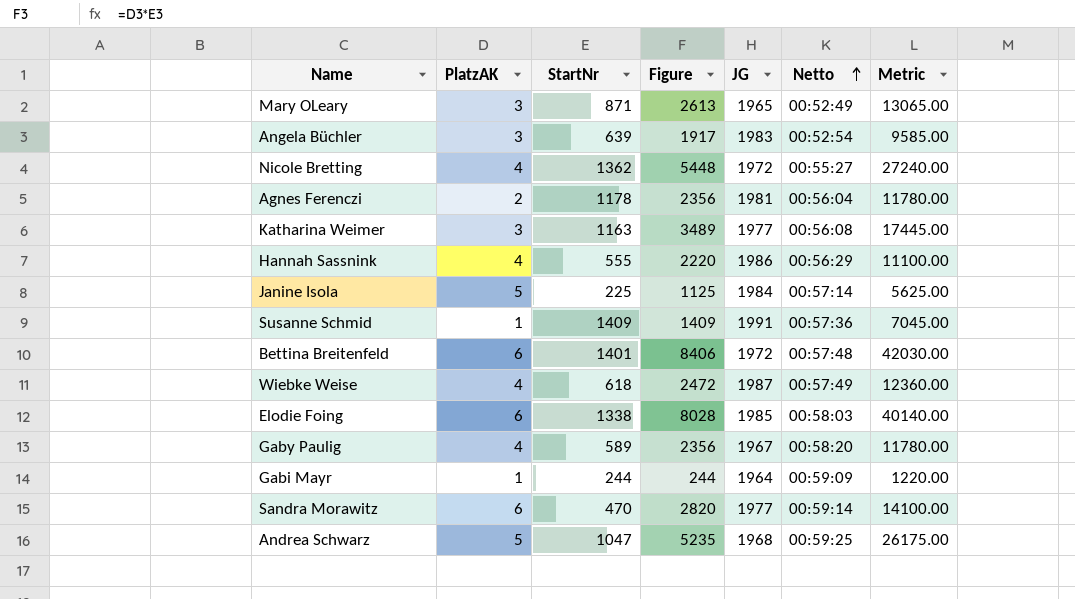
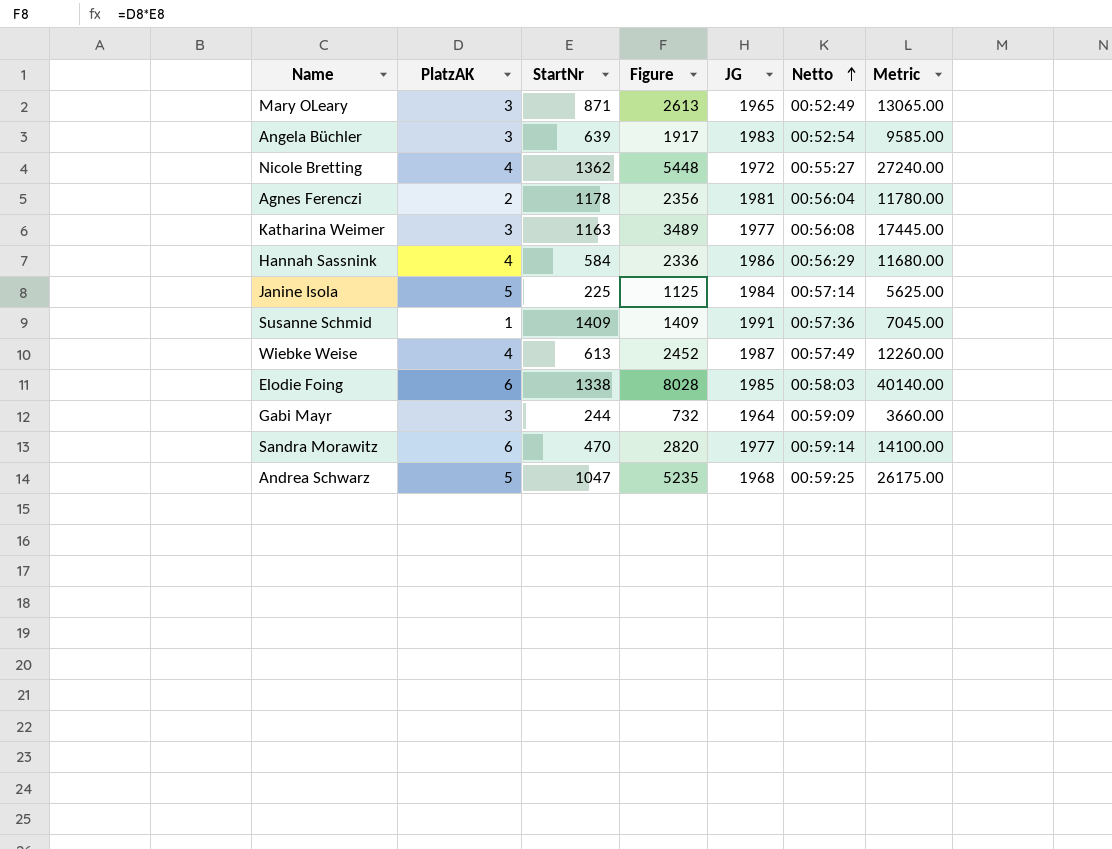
row Bettina Breitenfeld: 6 | 1401 | 8406 | 1972 | 00:57:48 | 42030.00 -> none
row Gaby Paulig: 4 | 589 | 2356 | 1967 | 00:58:20 | 11780.00 -> none
Hannah Sassnink | StartNr: 555 -> 584
Hannah Sassnink | Figure: 2220 -> 2336
Hannah Sassnink | Metric: 11100.00 -> 11680.00
Wiebke Weise | StartNr: 618 -> 613
Wiebke Weise | Figure: 2472 -> 2452
Wiebke Weise | Metric: 12360.00 -> 12260.00
Gabi Mayr | PlatzAK: 1 -> 3
Gabi Mayr | Figure: 244 -> 732
Gabi Mayr | Metric: 1220.00 -> 3660.00

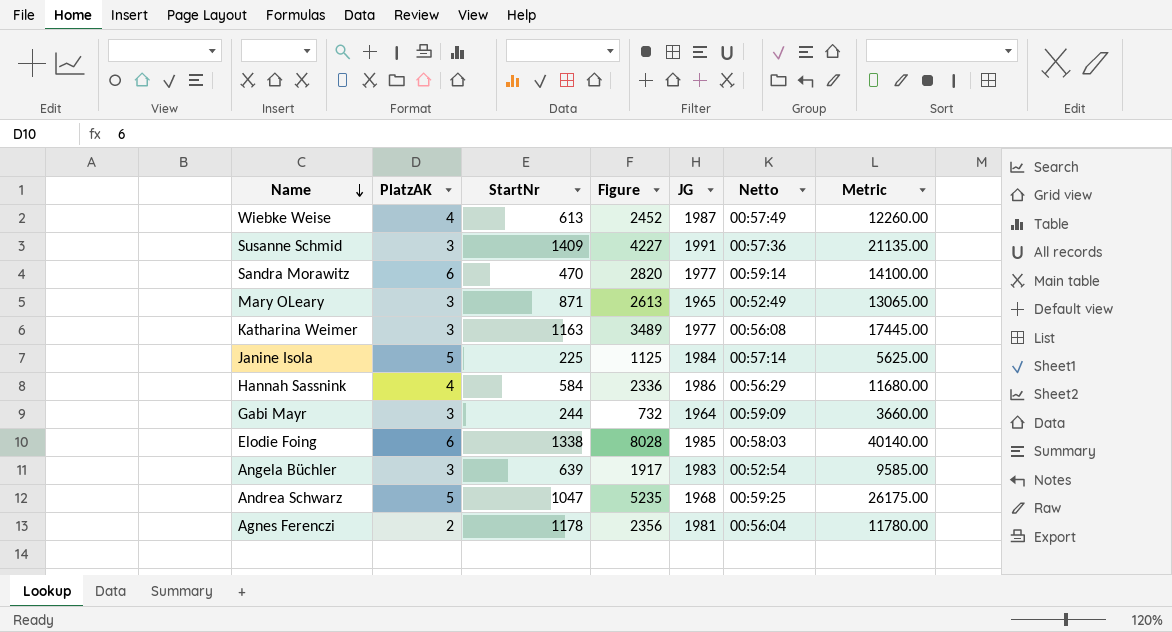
row order: Netto ascending -> Name descending
row Nicole Bretting: 4 | 1362 | 5448 | 1972 | 00:55:27 | 27240.00 -> none
Susanne Schmid | PlatzAK: 1 -> 3
Susanne Schmid | Figure: 1409 -> 4227
Susanne Schmid | Metric: 7045.00 -> 21135.00

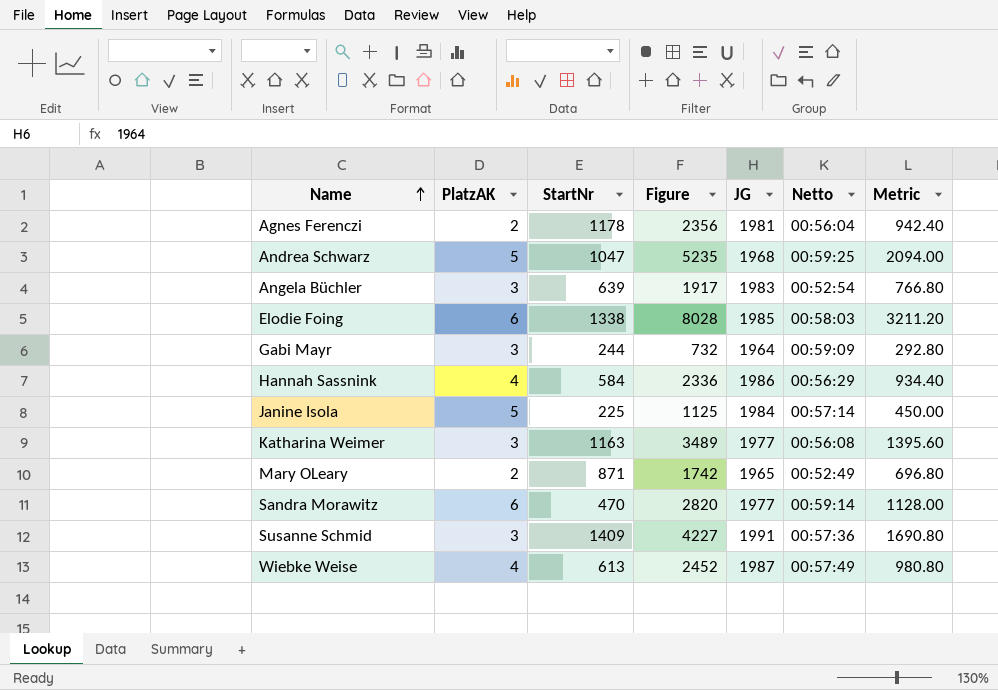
row order: Name descending -> Name ascending
column Metric | formula: [Figure] * 5 -> [Figure] * 0.4
Mary OLeary | PlatzAK: 3 -> 2
Mary OLeary | Figure: 2613 -> 1742

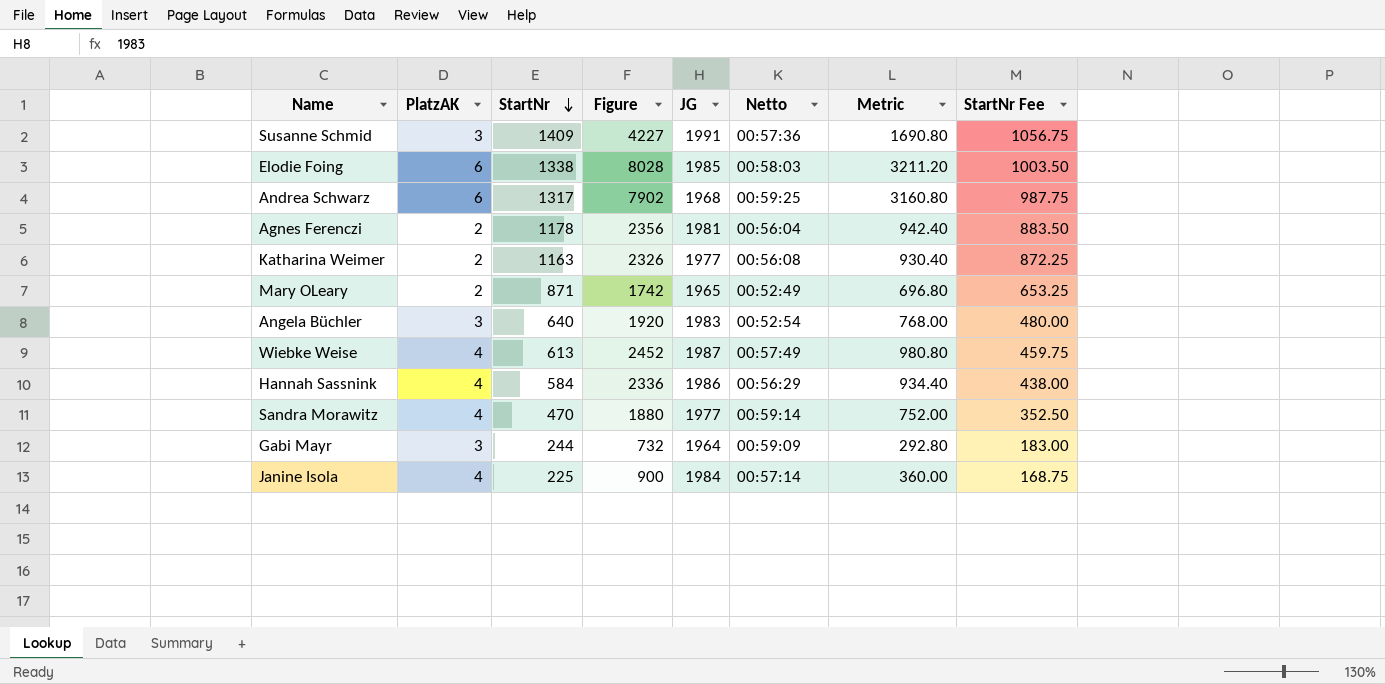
row order: Name ascending -> StartNr descending
column StartNr Fee | formula: none -> [StartNr] * 0.75
Andrea Schwarz | PlatzAK: 5 -> 6
Andrea Schwarz | StartNr: 1047 -> 1317
Andrea Schwarz | Figure: 5235 -> 7902
Andrea Schwarz | Metric: 2094.00 -> 3160.80
Katharina Weimer | PlatzAK: 3 -> 2
Katharina Weimer | Figure: 3489 -> 2326
Katharina Weimer | Metric: 1395.60 -> 930.40
Angela Büchler | StartNr: 639 -> 640
Angela Büchler | Figure: 1917 -> 1920
Angela Büchler | Metric: 766.80 -> 768.00
Sandra Morawitz | PlatzAK: 6 -> 4
Sandra Morawitz | Figure: 2820 -> 1880
Sandra Morawitz | Metric: 1128.00 -> 752.00
Janine Isola | PlatzAK: 5 -> 4
Janine Isola | Figure: 1125 -> 900
Janine Isola | Metric: 450.00 -> 360.00

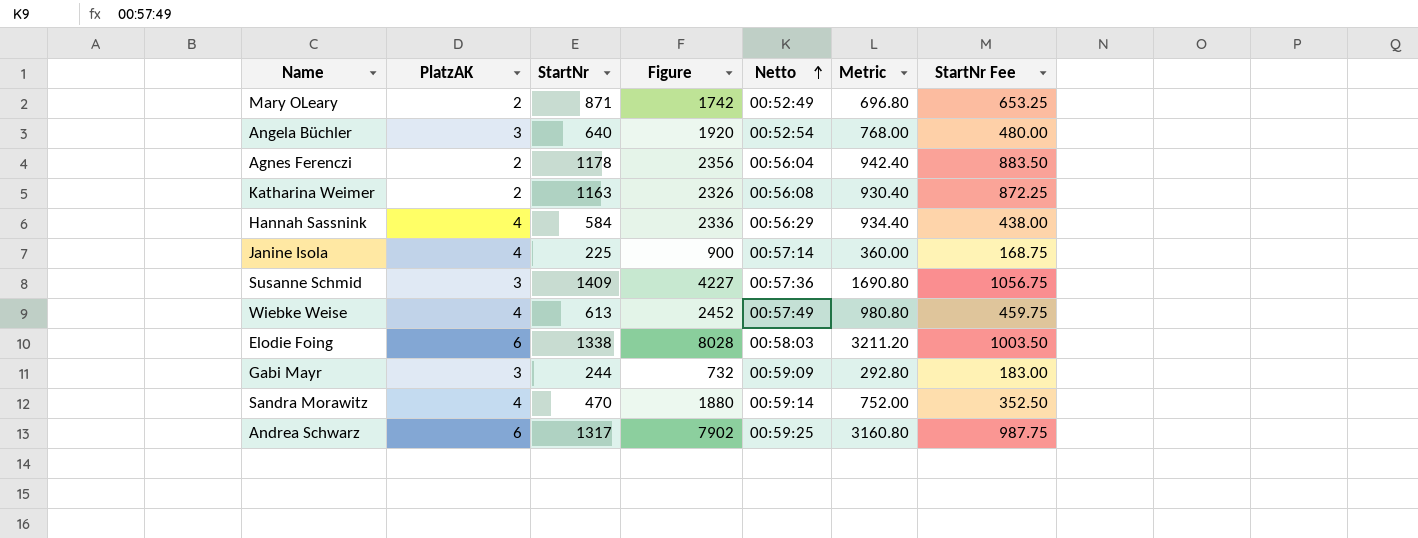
row order: StartNr descending -> Netto ascending
column JG | position: 5 -> none

